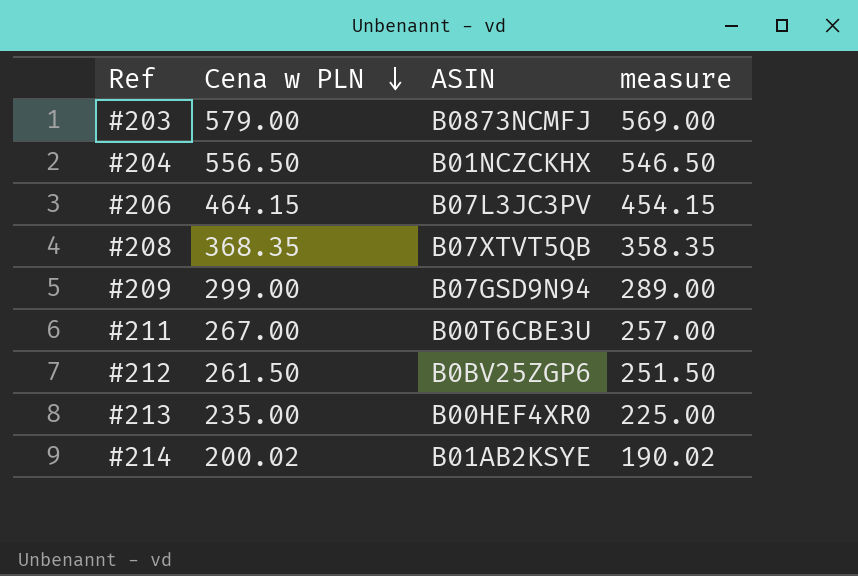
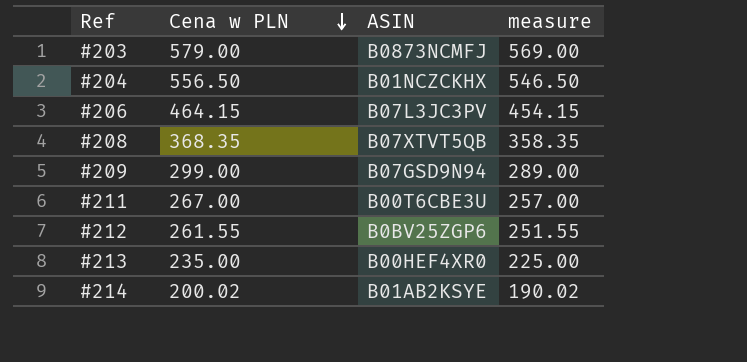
#212 | Cena w PLN: 261.50 -> 261.55
#212 | measure: 251.50 -> 251.55

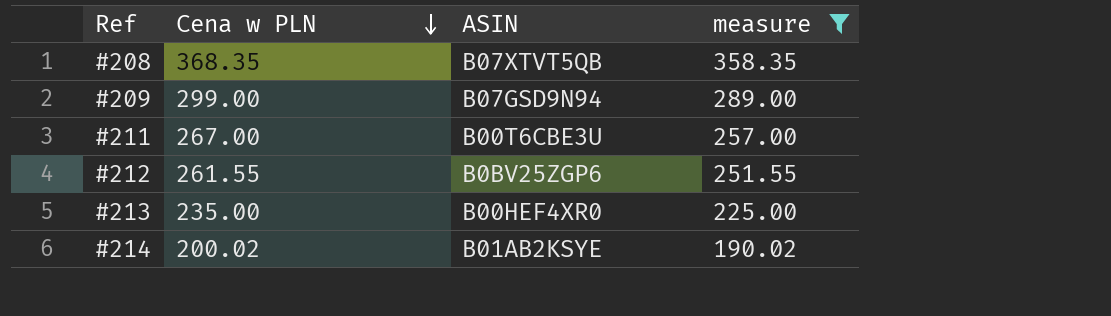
filter: none -> measure <= 358.35

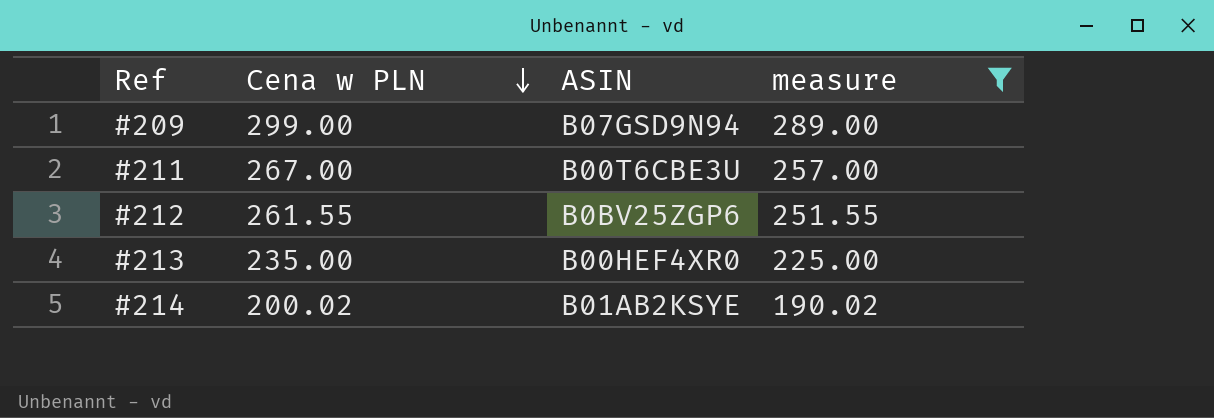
row #208: 368.35 | B07XTVT5QB | 358.35 -> none

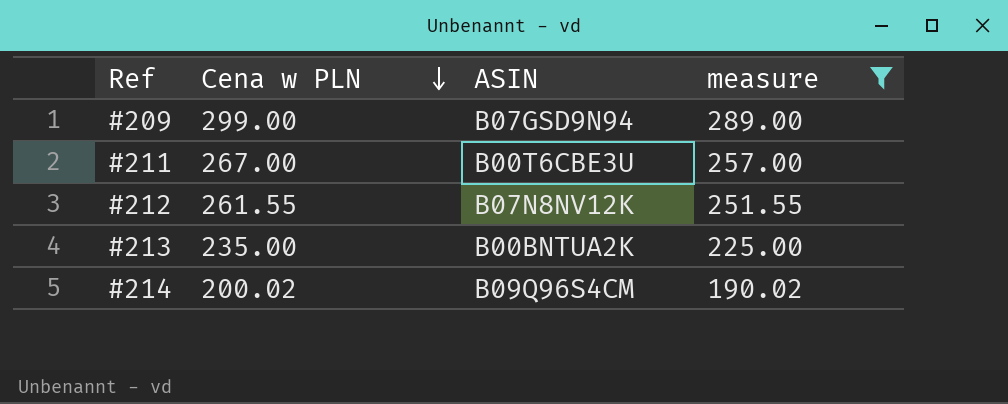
#212 | ASIN: B0BV25ZGP6 -> B07N8NV12K
#213 | ASIN: B00HEF4XR0 -> B00BNTUA2K
#214 | ASIN: B01AB2KSYE -> B09Q96S4CM

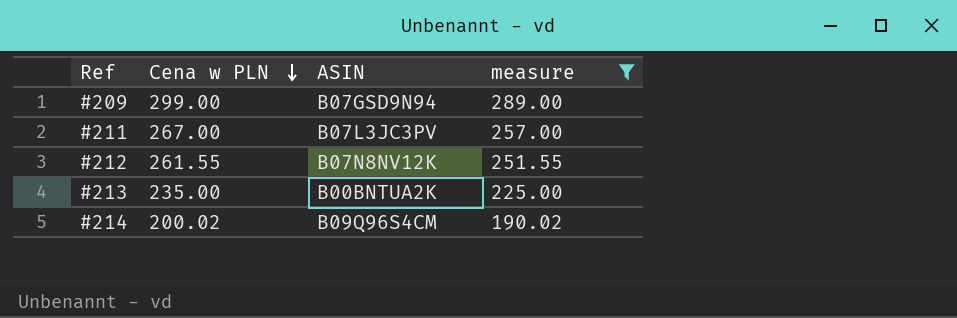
#211 | ASIN: B00T6CBE3U -> B07L3JC3PV

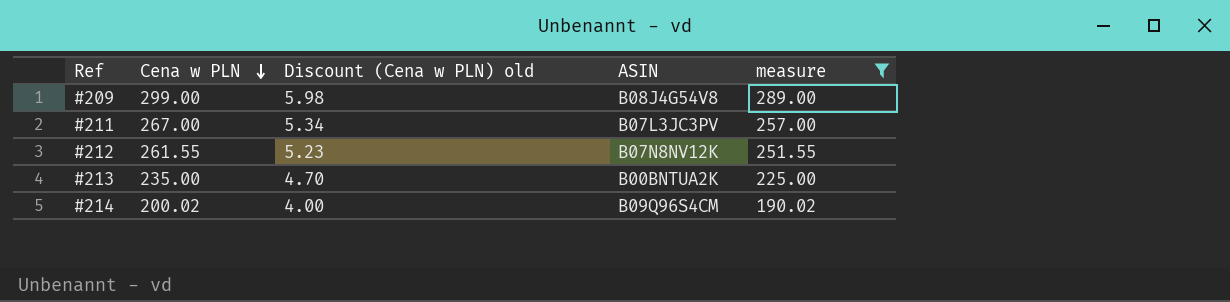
column Discount (Cena w PLN) old | formula: none -> [Cena w PLN] * 0.02
#209 | ASIN: B07GSD9N94 -> B08J4G54V8

